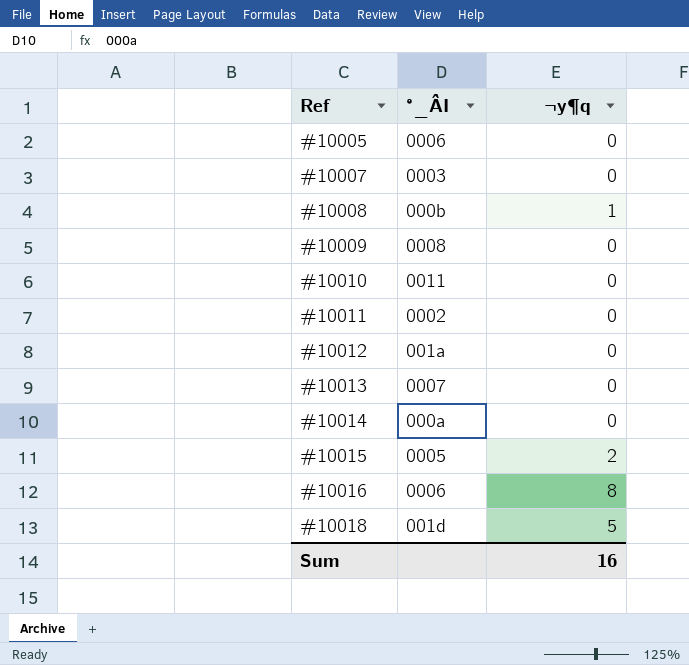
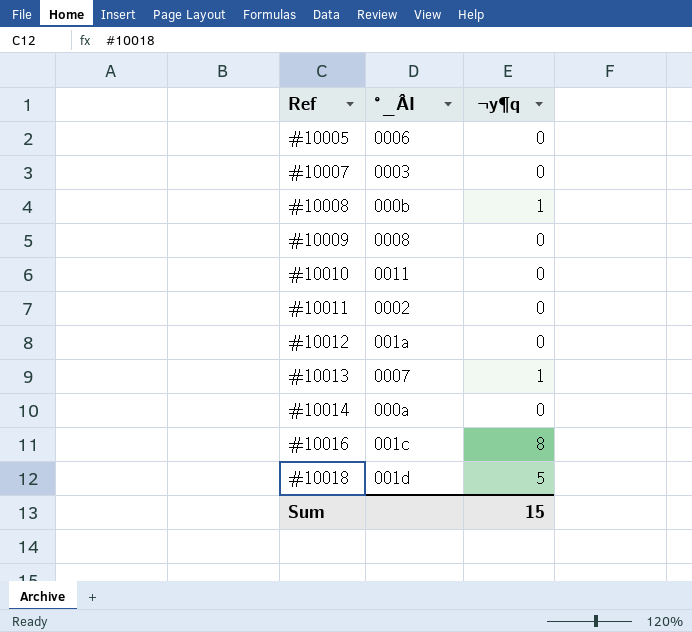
row #10015: 0005 | 2 -> none
#10013 | ¬y¶q: 0 -> 1
#10016 | °_ÂI: 0006 -> 001c
Sum | ¬y¶q: 16 -> 15

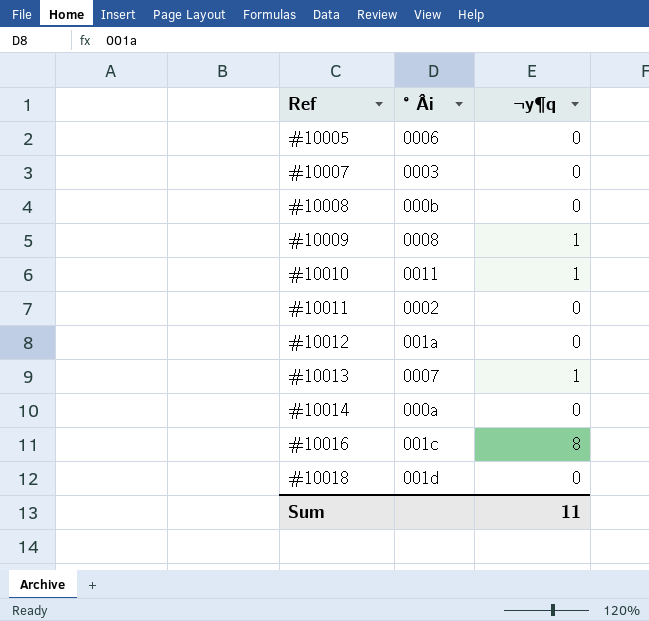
column name: °_ÂI -> ° Âi
#10008 | ¬y¶q: 1 -> 0
#10009 | ¬y¶q: 0 -> 1
#10010 | ¬y¶q: 0 -> 1
#10018 | ¬y¶q: 5 -> 0
Sum | ¬y¶q: 15 -> 11

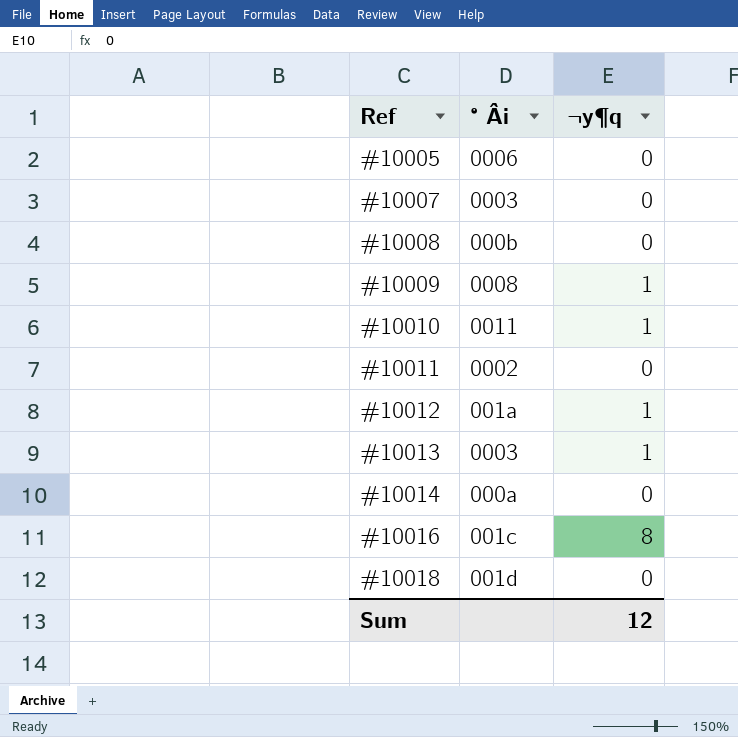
#10012 | ¬y¶q: 0 -> 1
#10013 | ° Âi: 0007 -> 0003
Sum | ¬y¶q: 11 -> 12

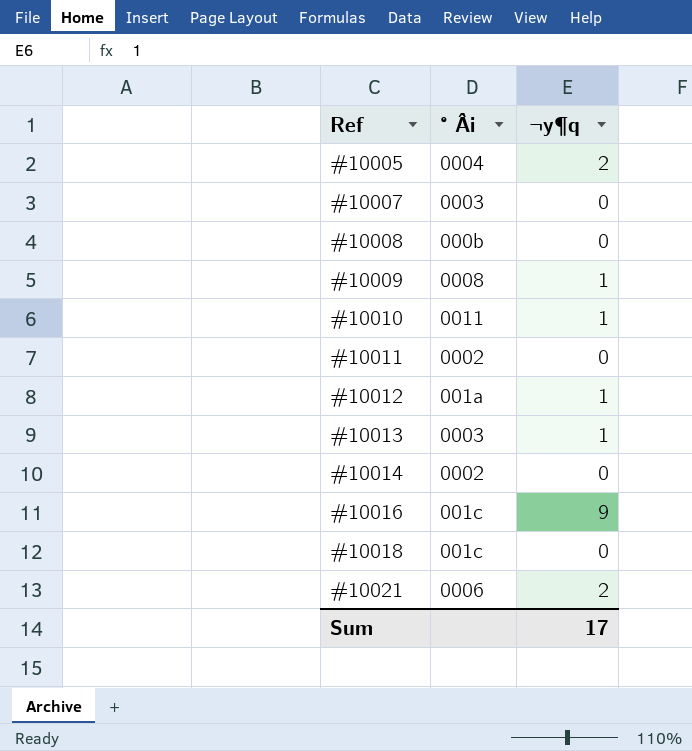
#10005 | ° Âi: 0006 -> 0004
#10005 | ¬y¶q: 0 -> 2
#10014 | ° Âi: 000a -> 0002
#10016 | ¬y¶q: 8 -> 9
#10018 | ° Âi: 001d -> 001c
row #10021: none -> 0006 | 2
Sum | ¬y¶q: 12 -> 17

